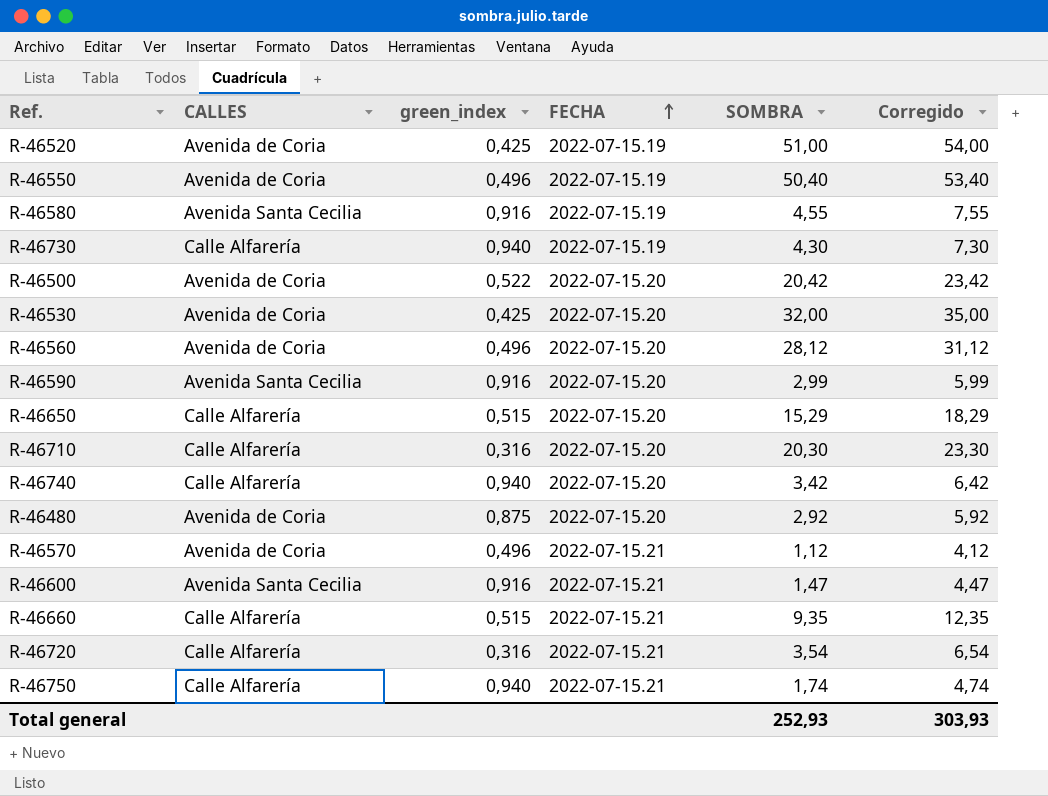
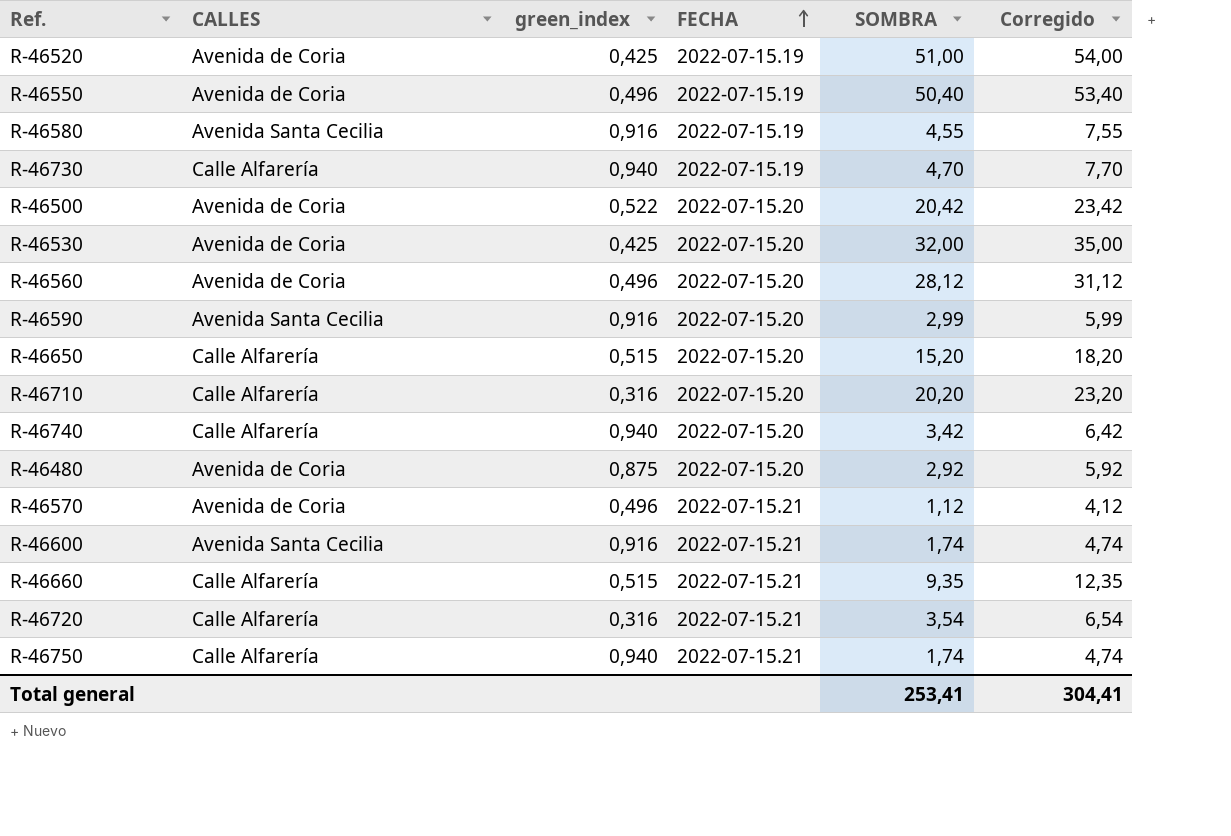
R-46730 | SOMBRA: 4,30 -> 4,70
R-46730 | Corregido: 7,30 -> 7,70
R-46650 | SOMBRA: 15,29 -> 15,20
R-46650 | Corregido: 18,29 -> 18,20
R-46710 | SOMBRA: 20,30 -> 20,20
R-46710 | Corregido: 23,30 -> 23,20
R-46600 | SOMBRA: 1,47 -> 1,74
R-46600 | Corregido: 4,47 -> 4,74
Total general | SOMBRA: 252,93 -> 253,41
Total general | Corregido: 303,93 -> 304,41

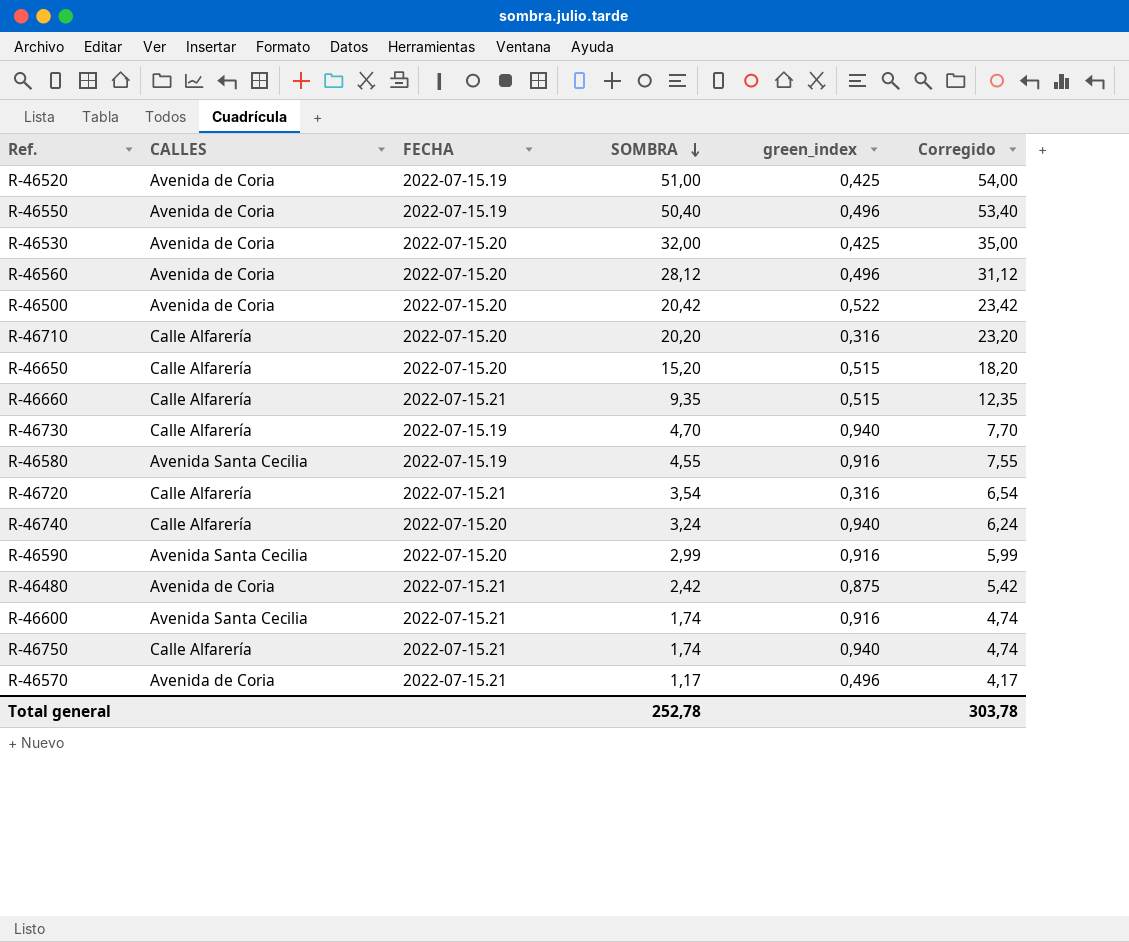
row order: FECHA ascending -> SOMBRA descending
column green_index | position: 3 -> 5
R-46740 | SOMBRA: 3,42 -> 3,24
R-46740 | Corregido: 6,42 -> 6,24
R-46480 | FECHA: 2022-07-15.20 -> 2022-07-15.21
R-46480 | SOMBRA: 2,92 -> 2,42
R-46480 | Corregido: 5,92 -> 5,42
R-46570 | SOMBRA: 1,12 -> 1,17
R-46570 | Corregido: 4,12 -> 4,17
Total general | SOMBRA: 253,41 -> 252,78
Total general | Corregido: 304,41 -> 303,78

